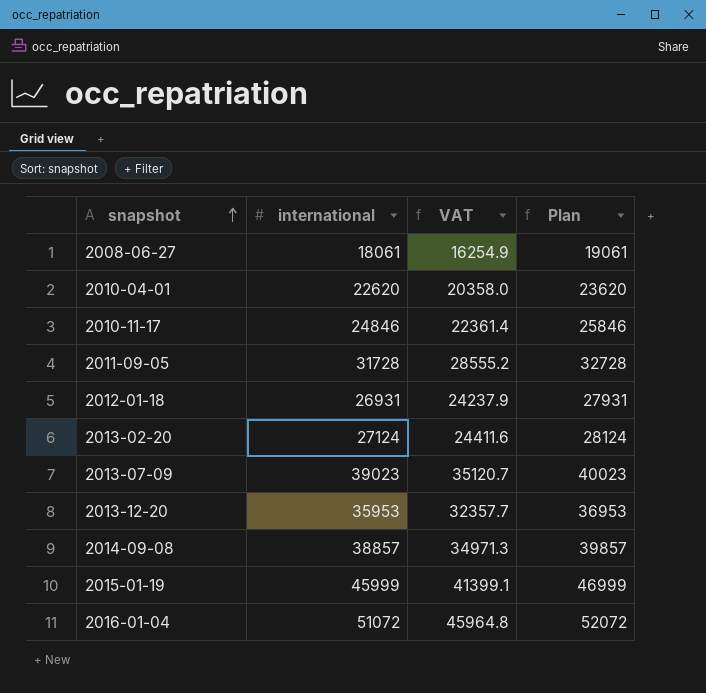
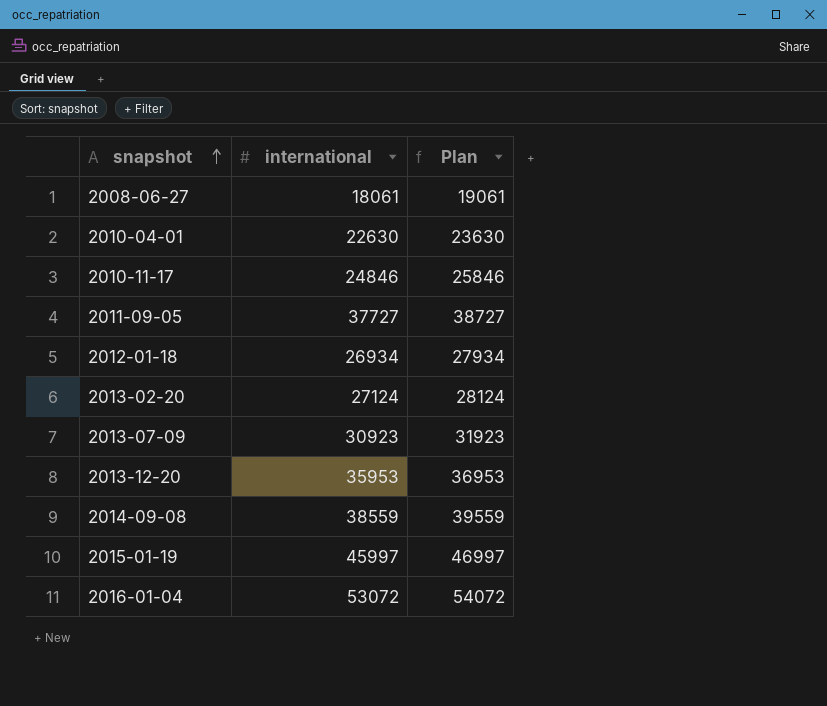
column VAT | formula: [international] * 0.9 -> none
2010-04-01 | international: 22620 -> 22630
2010-04-01 | Plan: 23620 -> 23630
2011-09-05 | international: 31728 -> 37727
2011-09-05 | Plan: 32728 -> 38727
2012-01-18 | international: 26931 -> 26934
2012-01-18 | Plan: 27931 -> 27934
2013-07-09 | international: 39023 -> 30923
2013-07-09 | Plan: 40023 -> 31923
2014-09-08 | international: 38857 -> 38559
2014-09-08 | Plan: 39857 -> 39559
2015-01-19 | international: 45999 -> 45997
2015-01-19 | Plan: 46999 -> 46997
2016-01-04 | international: 51072 -> 53072
2016-01-04 | Plan: 52072 -> 54072

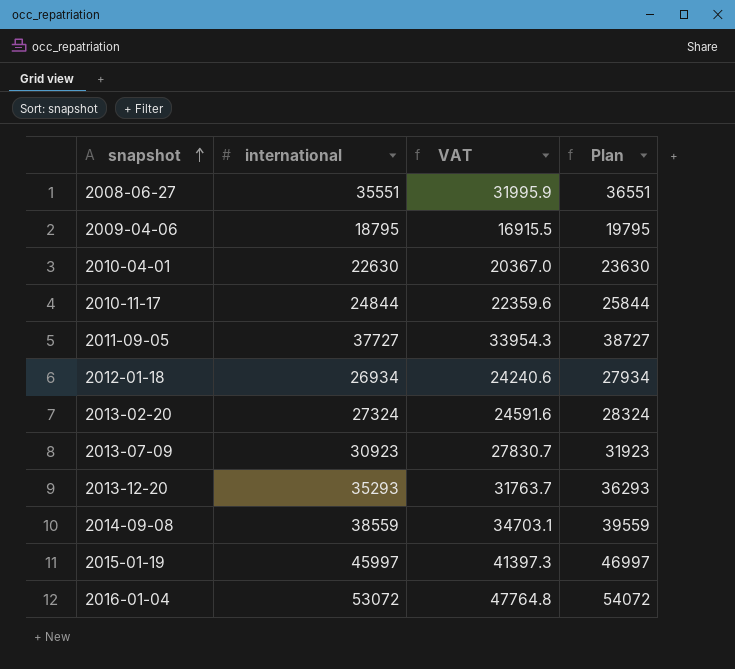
column VAT | formula: none -> [international] * 0.9
2008-06-27 | international: 18061 -> 35551
2008-06-27 | Plan: 19061 -> 36551
row 2009-04-06: none -> 18795 | 16915.5 | 19795
2010-11-17 | international: 24846 -> 24844
2010-11-17 | Plan: 25846 -> 25844
2013-02-20 | international: 27124 -> 27324
2013-02-20 | Plan: 28124 -> 28324
2013-12-20 | international: 35953 -> 35293
2013-12-20 | Plan: 36953 -> 36293

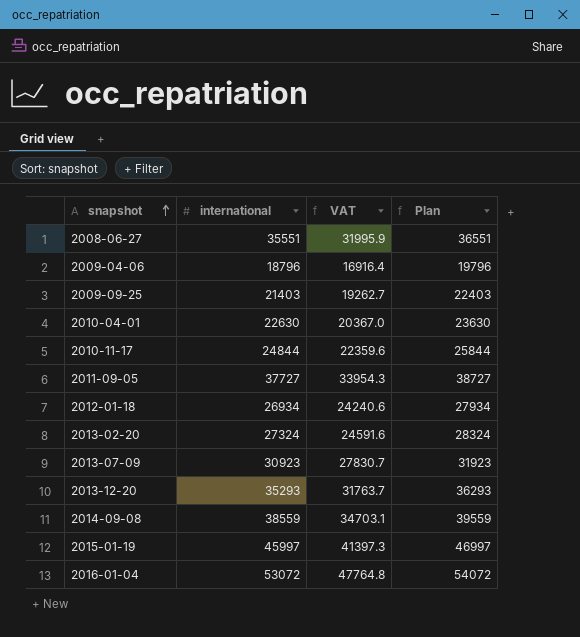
2009-04-06 | international: 18795 -> 18796
2009-04-06 | VAT: 16915.5 -> 16916.4
2009-04-06 | Plan: 19795 -> 19796
row 2009-09-25: none -> 21403 | 19262.7 | 22403

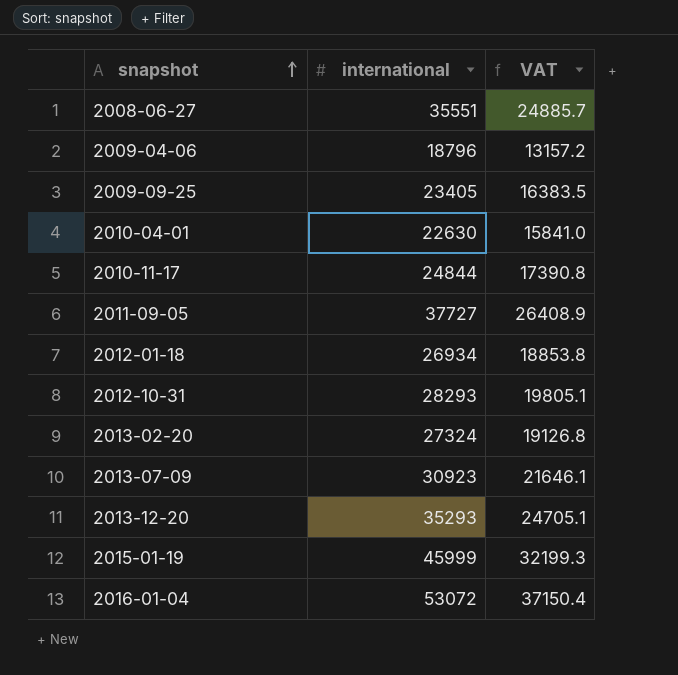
column Plan | formula: [international] + 1000 -> none
column VAT | formula: [international] * 0.9 -> [international] * 0.7
row 2014-09-08: 38559 | 34703.1 | 39559 -> none
2009-09-25 | international: 21403 -> 23405
row 2012-10-31: none -> 28293 | 19805.1
2015-01-19 | international: 45997 -> 45999

